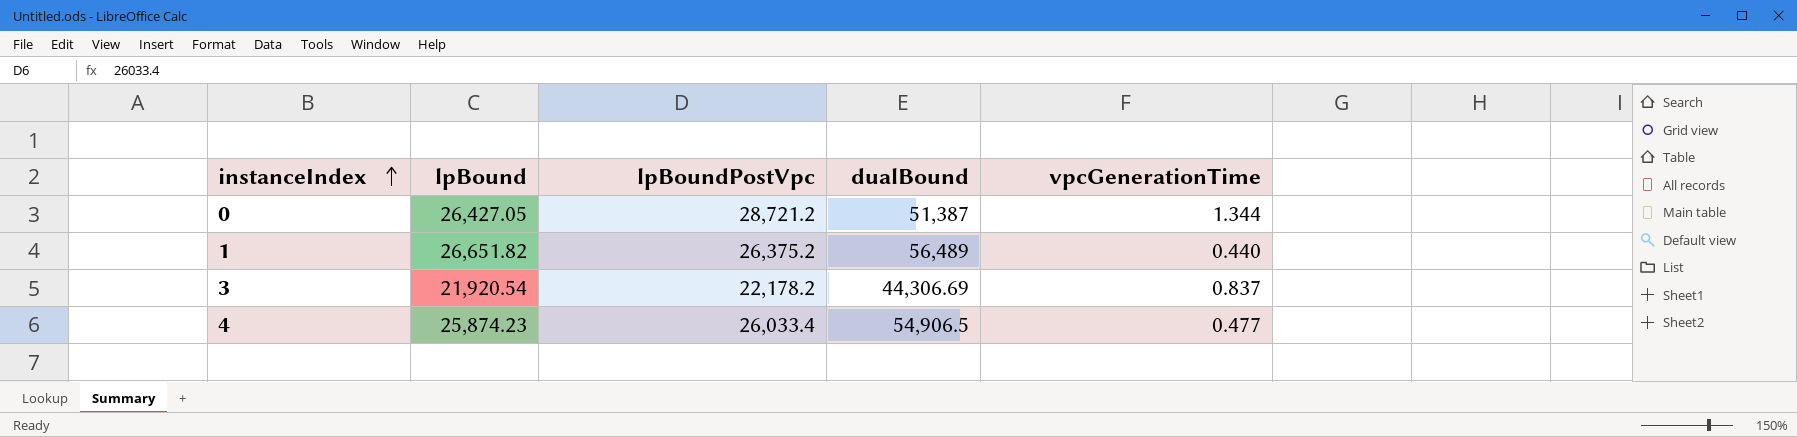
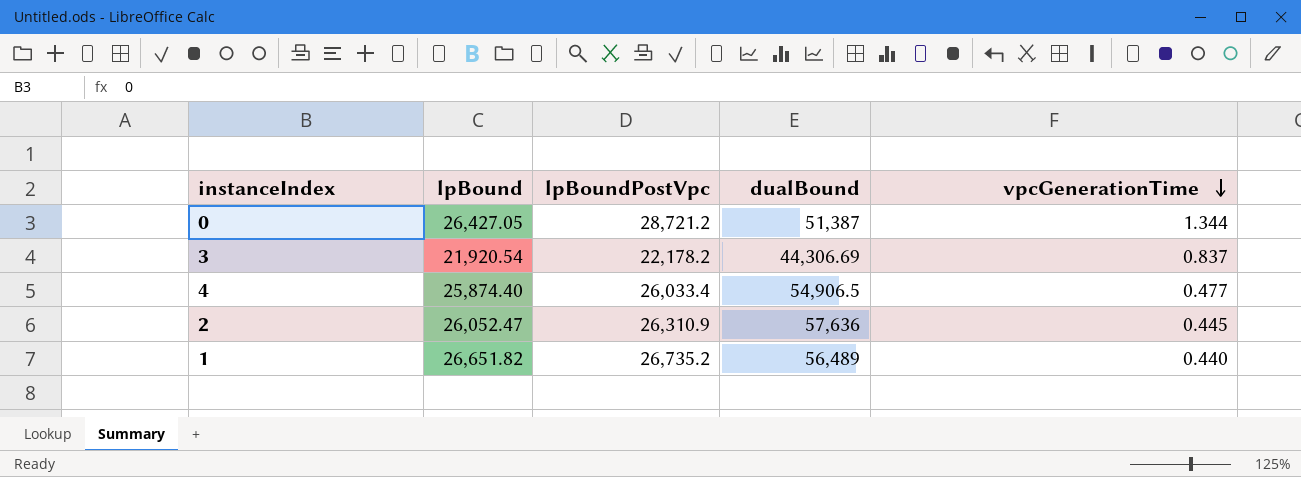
row order: instanceIndex ascending -> vpcGenerationTime descending
4 | lpBound: 25,874.23 -> 25,874.40
row 2: none -> 26,052.47 | 26,310.9 | 57,636 | 0.445
1 | lpBoundPostVpc: 26,375.2 -> 26,735.2

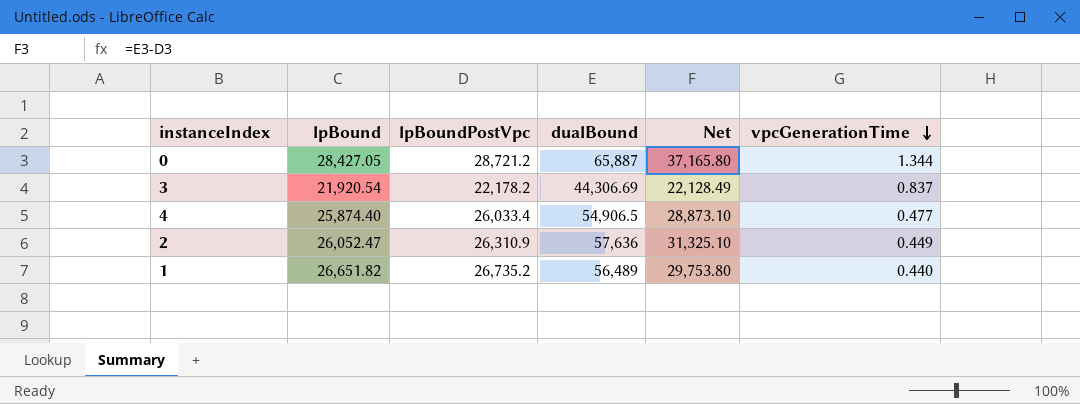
column Net | formula: none -> [dualBound] - [lpBoundPostVpc]
0 | lpBound: 26,427.05 -> 28,427.05
0 | dualBound: 51,387 -> 65,887
2 | vpcGenerationTime: 0.445 -> 0.449

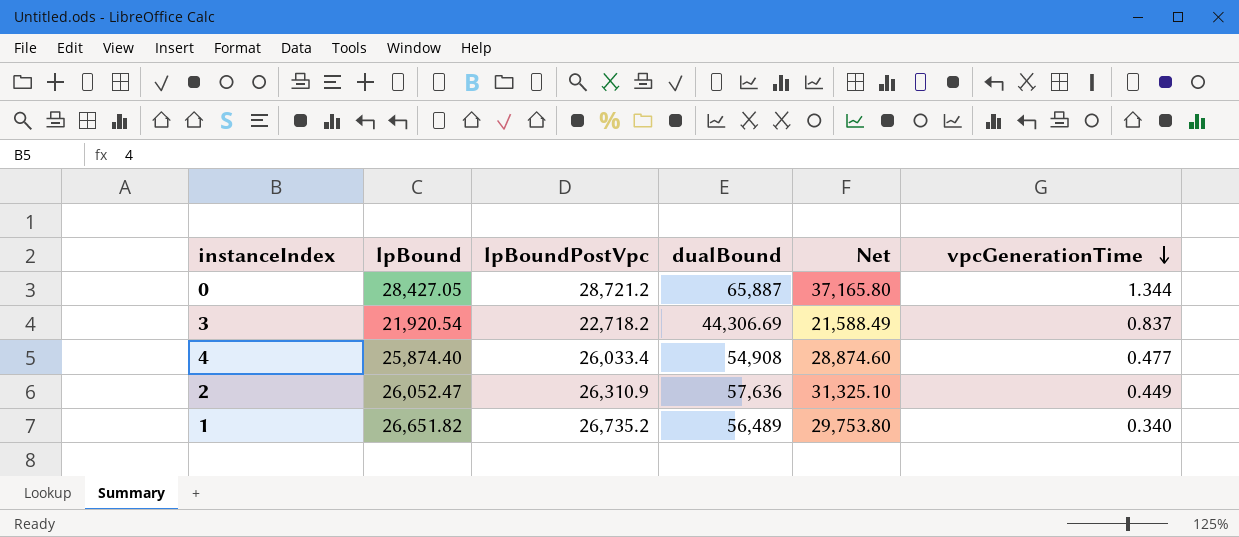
3 | lpBoundPostVpc: 22,178.2 -> 22,718.2
3 | Net: 22,128.49 -> 21,588.49
4 | dualBound: 54,906.5 -> 54,908
4 | Net: 28,873.10 -> 28,874.60
1 | vpcGenerationTime: 0.440 -> 0.340

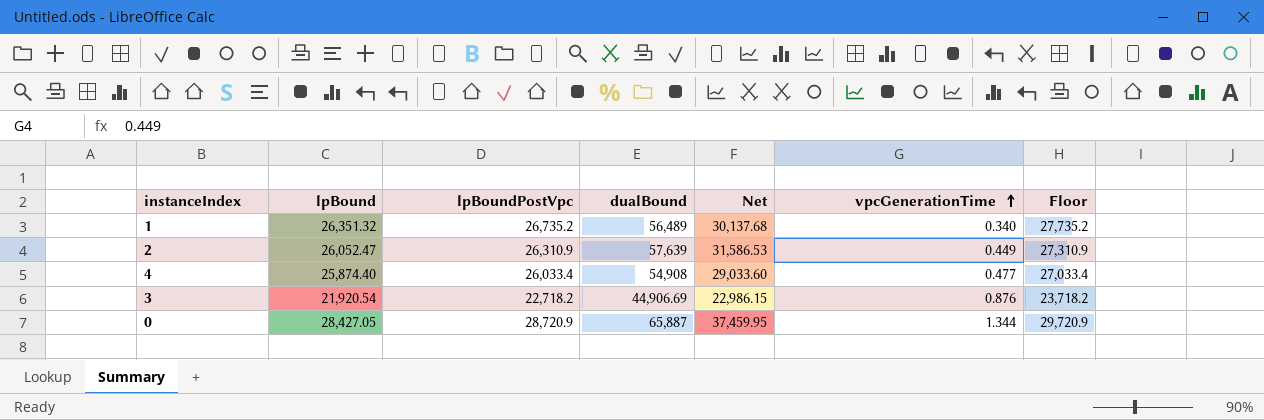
row order: vpcGenerationTime descending -> vpcGenerationTime ascending
column Net | formula: [dualBound] - [lpBoundPostVpc] -> [dualBound] - [lpBound]
column Floor | formula: none -> [lpBoundPostVpc] + 1000
1 | lpBound: 26,651.82 -> 26,351.32
2 | dualBound: 57,636 -> 57,639
3 | dualBound: 44,306.69 -> 44,906.69
3 | vpcGenerationTime: 0.837 -> 0.876
0 | lpBoundPostVpc: 28,721.2 -> 28,720.9

